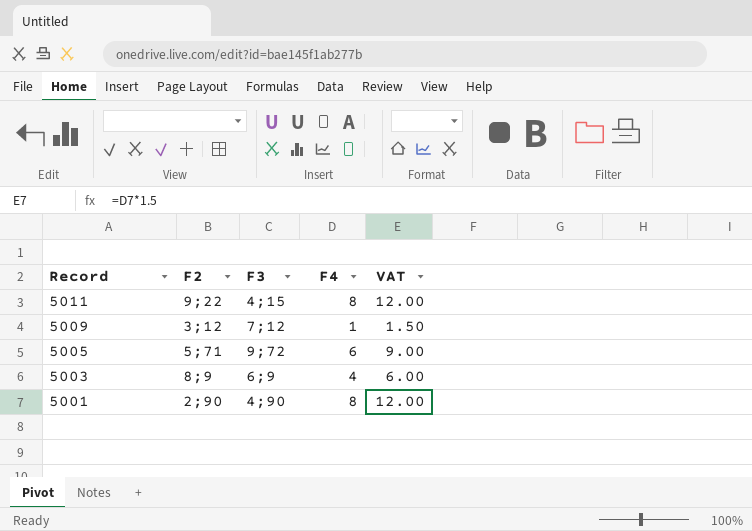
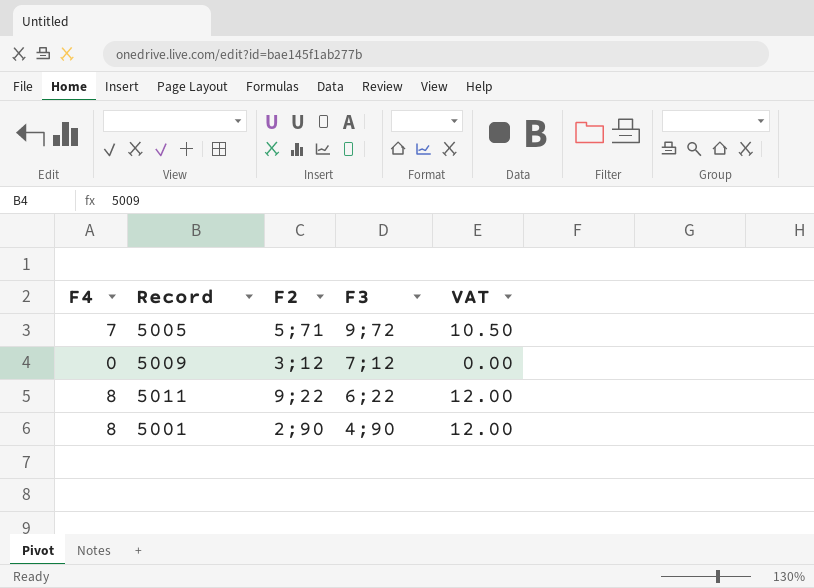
row order: Record descending -> F3 descending
column F4 | position: 4 -> 1
row 5003: 8;9 | 6;9 | 4 | 6.00 -> none
5005 | F4: 6 -> 7
5005 | VAT: 9.00 -> 10.50
5009 | F4: 1 -> 0
5009 | VAT: 1.50 -> 0.00
5011 | F3: 4;15 -> 6;22

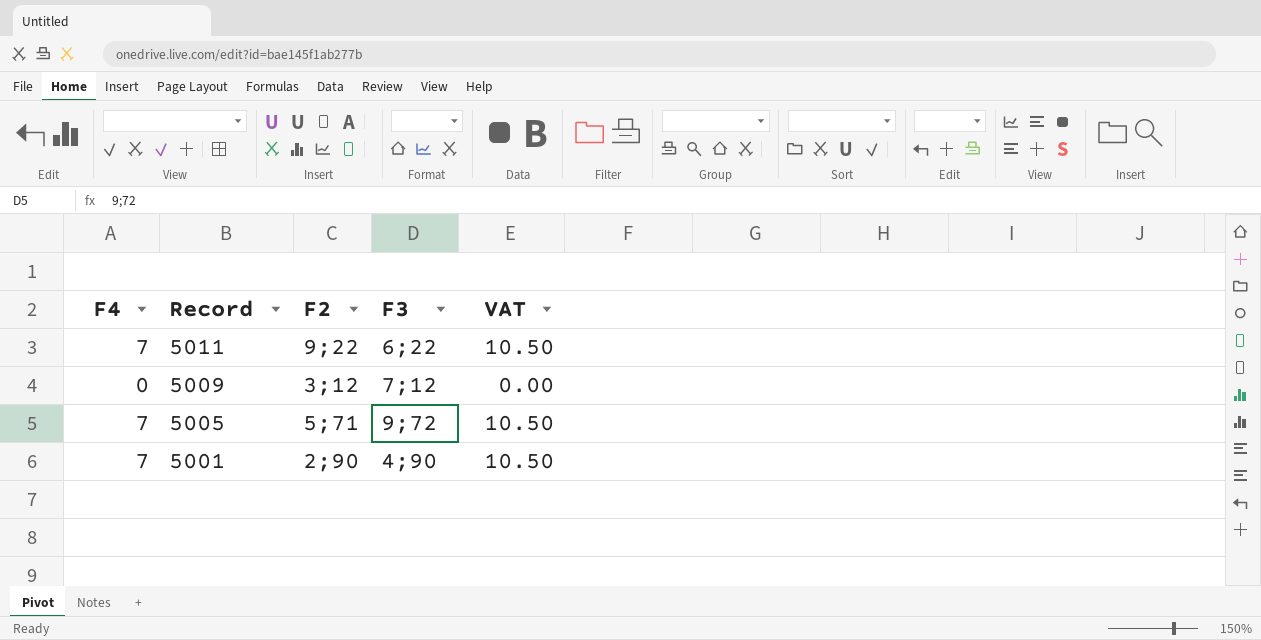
row order: F3 descending -> Record descending
5011 | F4: 8 -> 7
5011 | VAT: 12.00 -> 10.50
5001 | F4: 8 -> 7
5001 | VAT: 12.00 -> 10.50

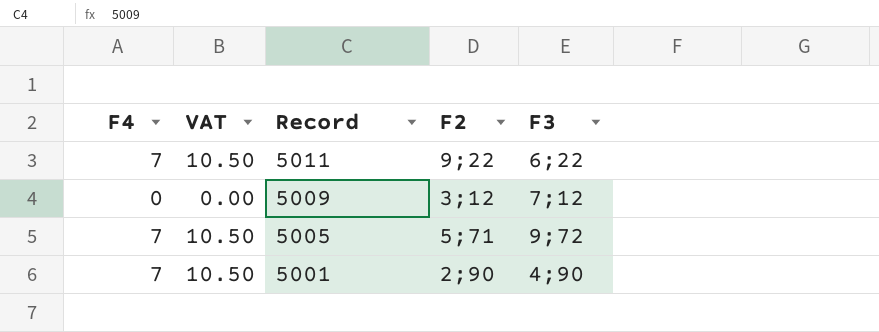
column VAT | position: 5 -> 2

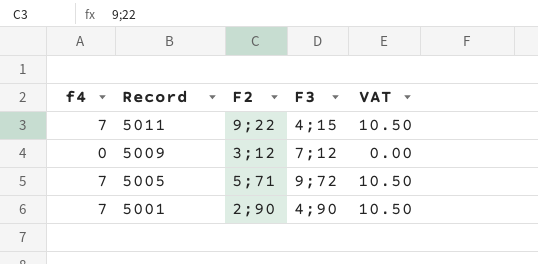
column name: F4 -> f4
column VAT | position: 2 -> 5
5011 | F3: 6;22 -> 4;15

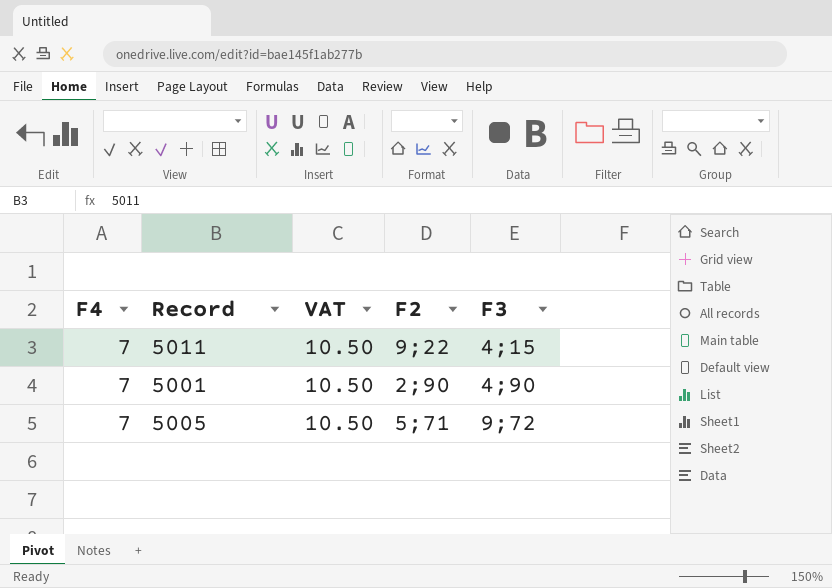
row order: Record descending -> F3 ascending
column name: f4 -> F4
column VAT | position: 5 -> 3
row 5009: 0 | 3;12 | 7;12 | 0.00 -> none

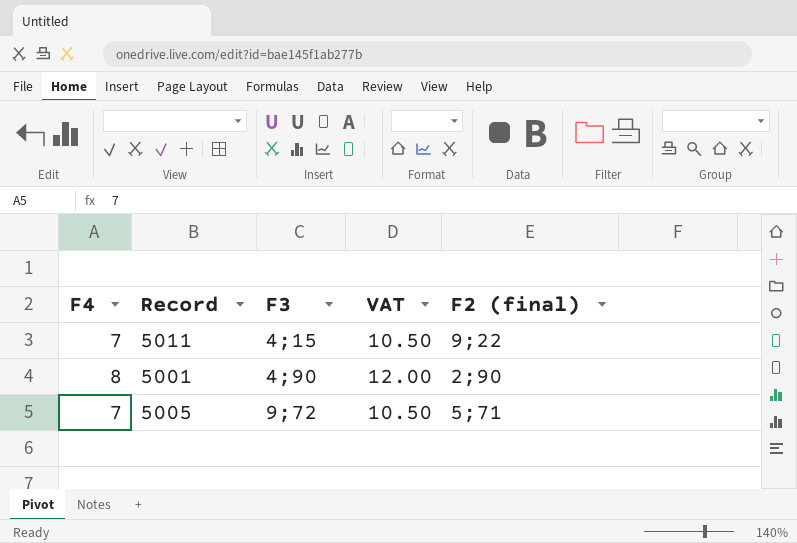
column F3 | position: 5 -> 3
column name: F2 -> F2 (final)
5001 | F4: 7 -> 8
5001 | VAT: 10.50 -> 12.00

